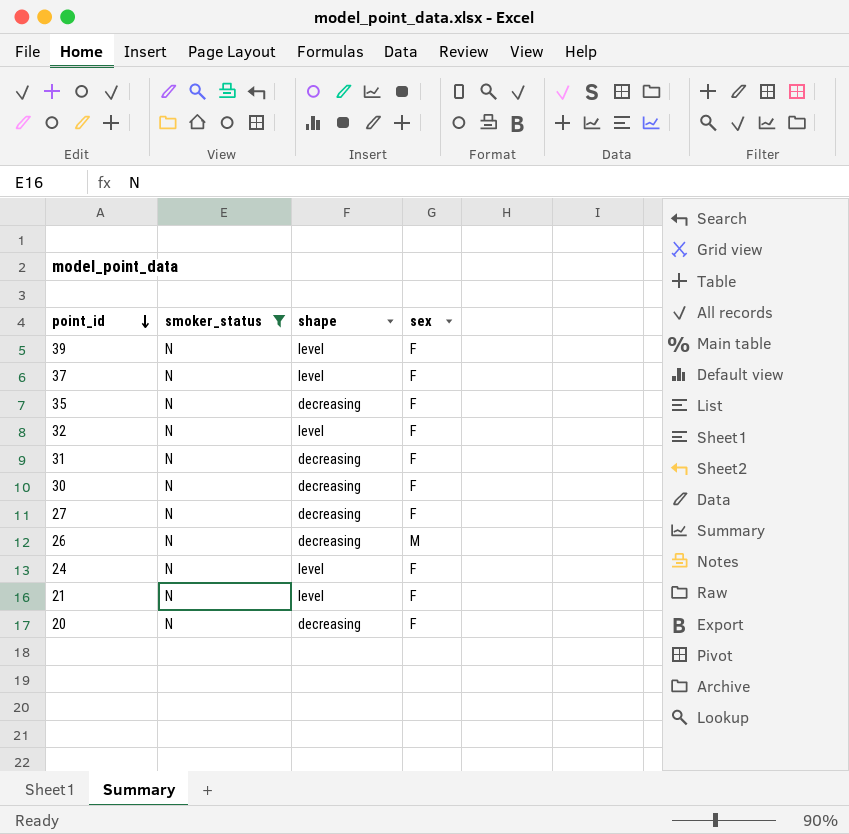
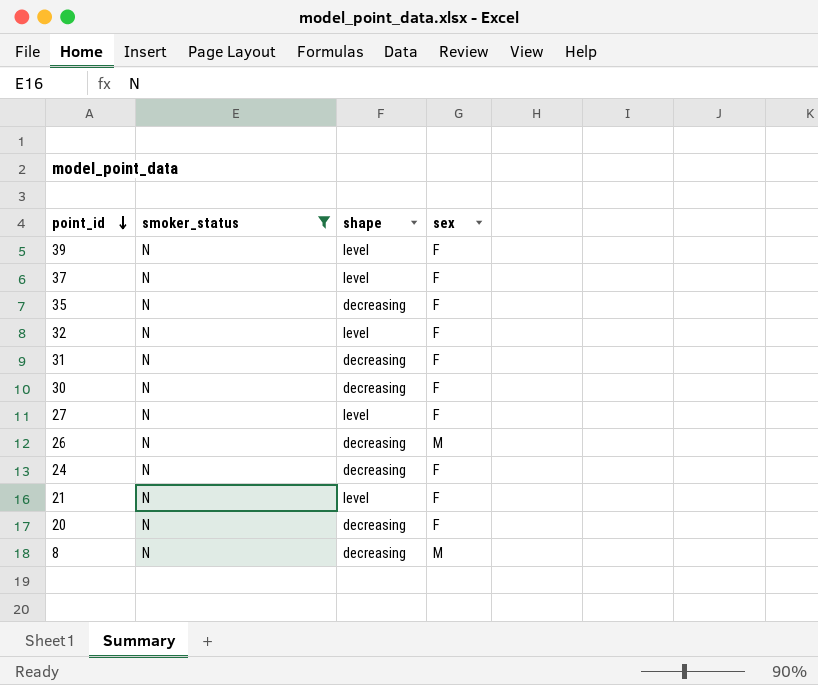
27 | shape: decreasing -> level
24 | shape: level -> decreasing
row 8: none -> N | decreasing | M

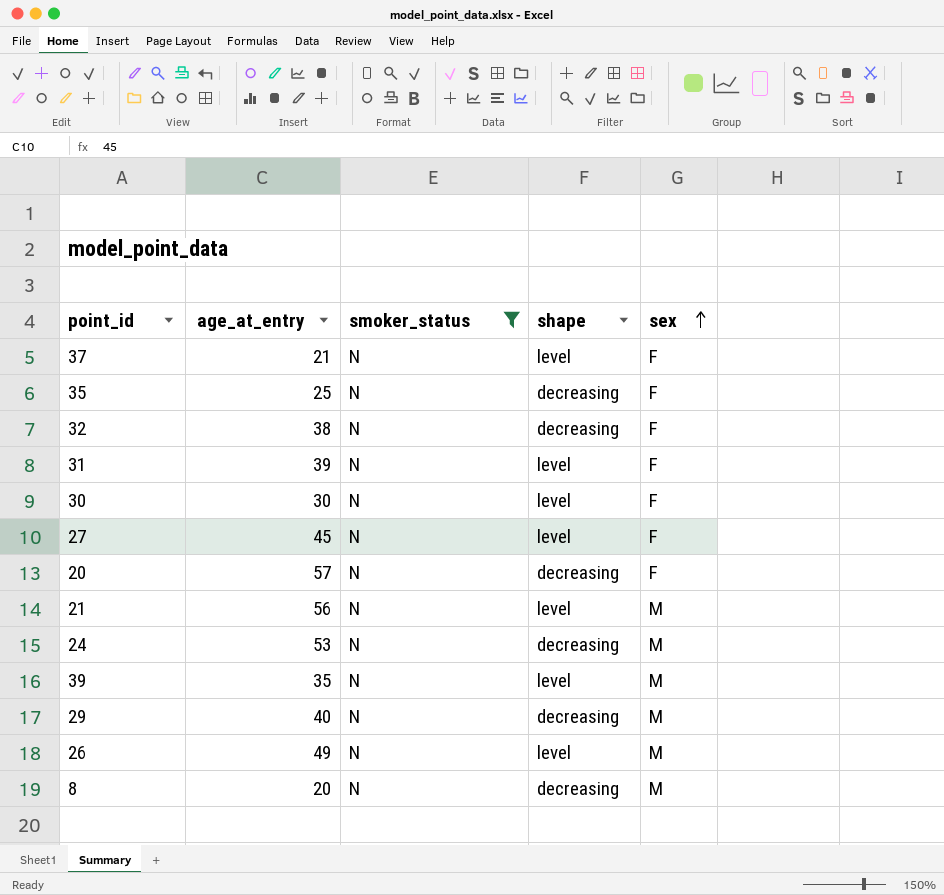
row order: point_id descending -> sex ascending
column age_at_entry | position: none -> 2
32 | shape: level -> decreasing
31 | shape: decreasing -> level
30 | shape: decreasing -> level
21 | sex: F -> M
24 | sex: F -> M
39 | sex: F -> M
row 29: none -> 40 | N | decreasing | M
26 | shape: decreasing -> level

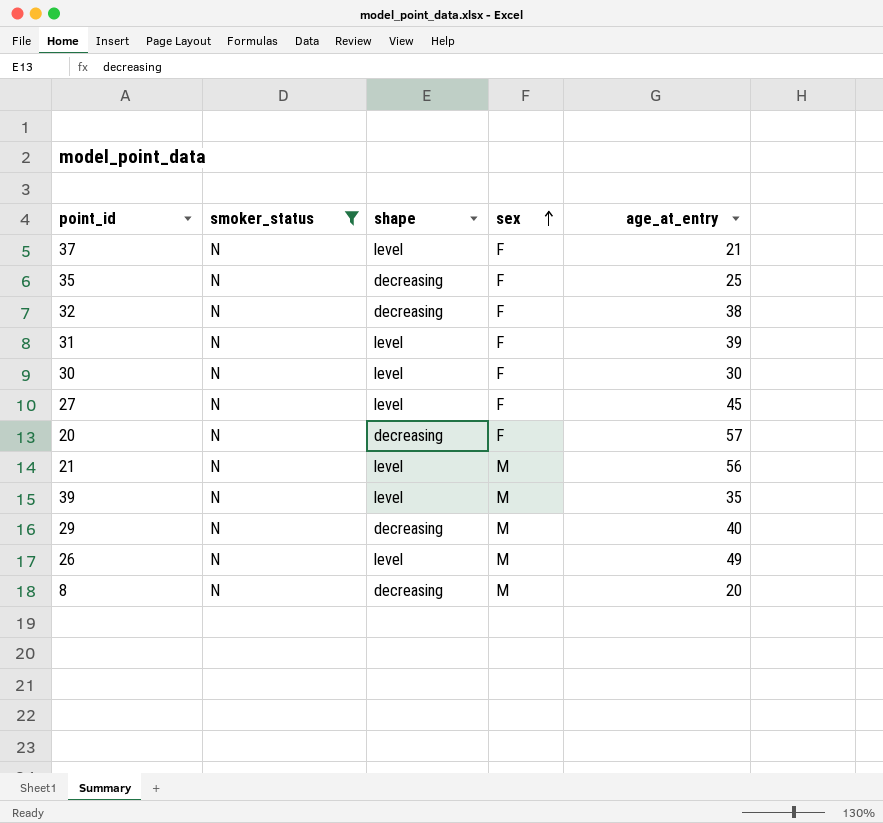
column age_at_entry | position: 2 -> 5
row 24: 53 | N | decreasing | M -> none

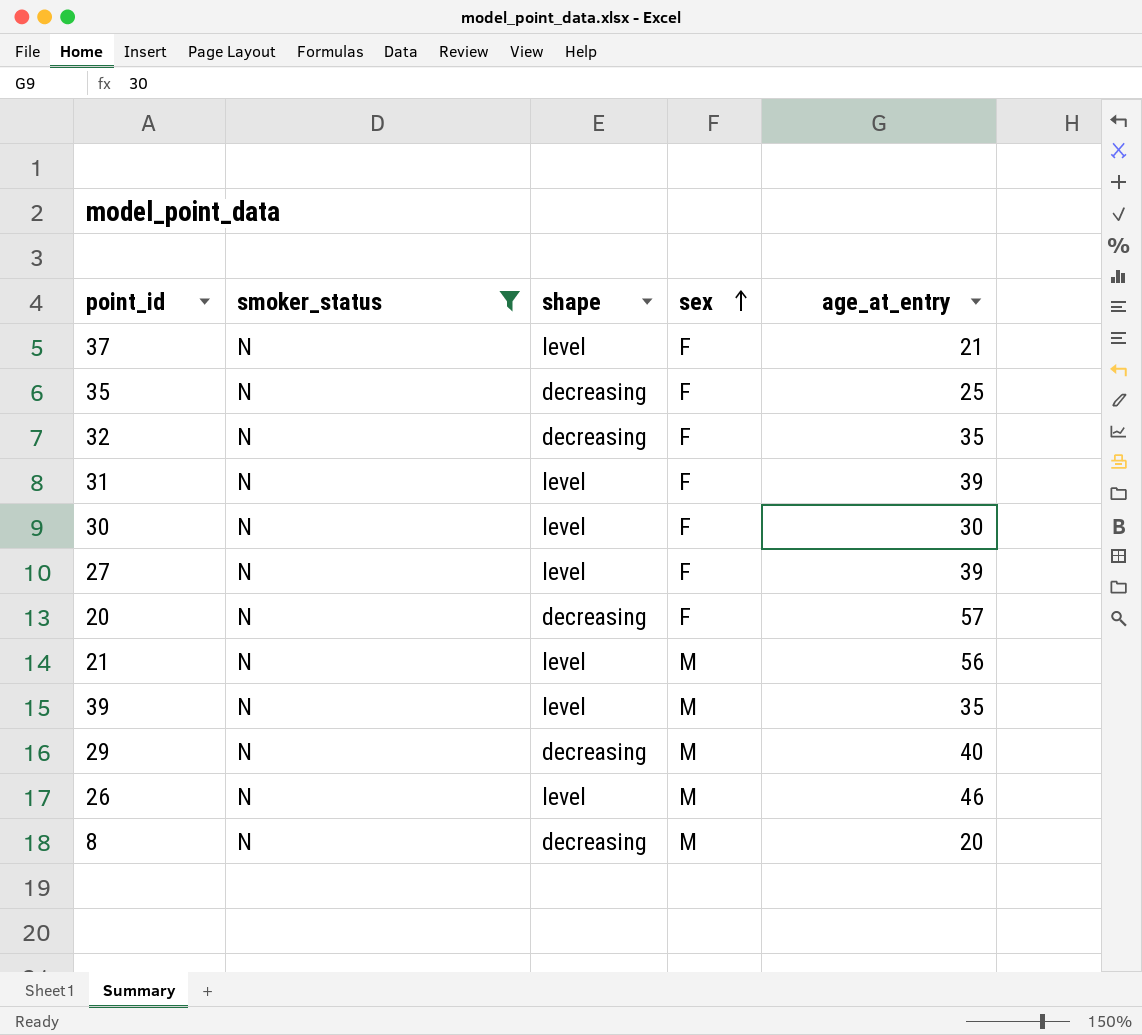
32 | age_at_entry: 38 -> 35
27 | age_at_entry: 45 -> 39
26 | age_at_entry: 49 -> 46

